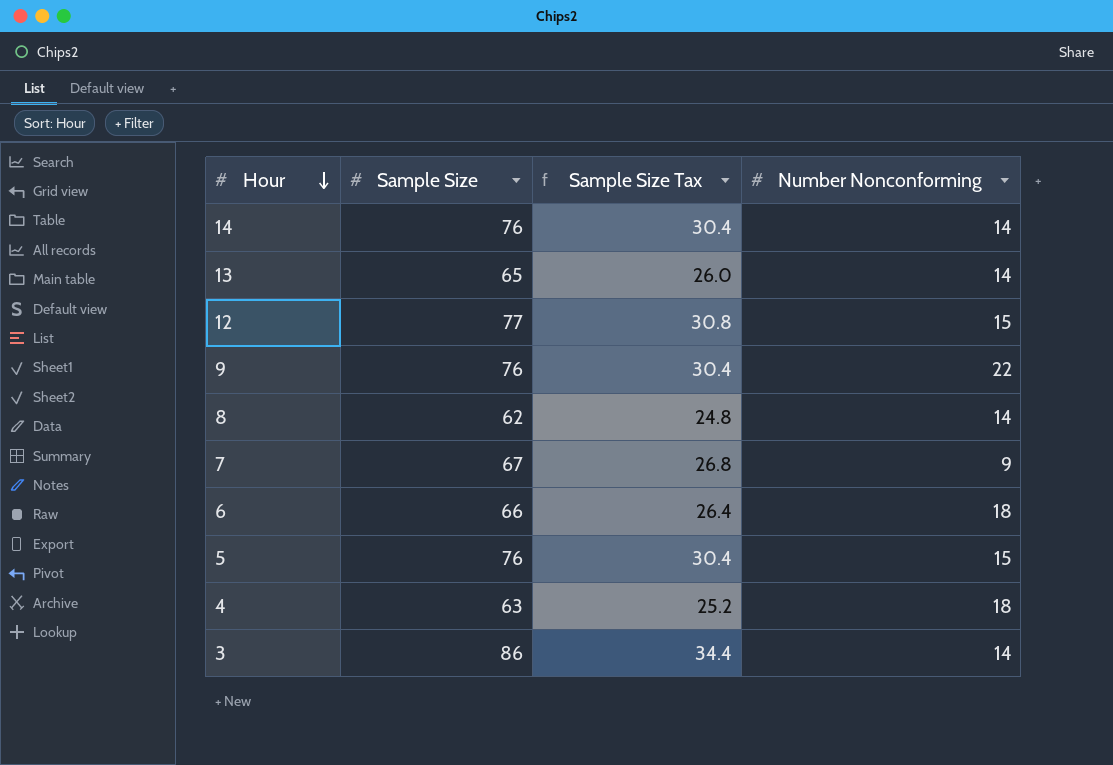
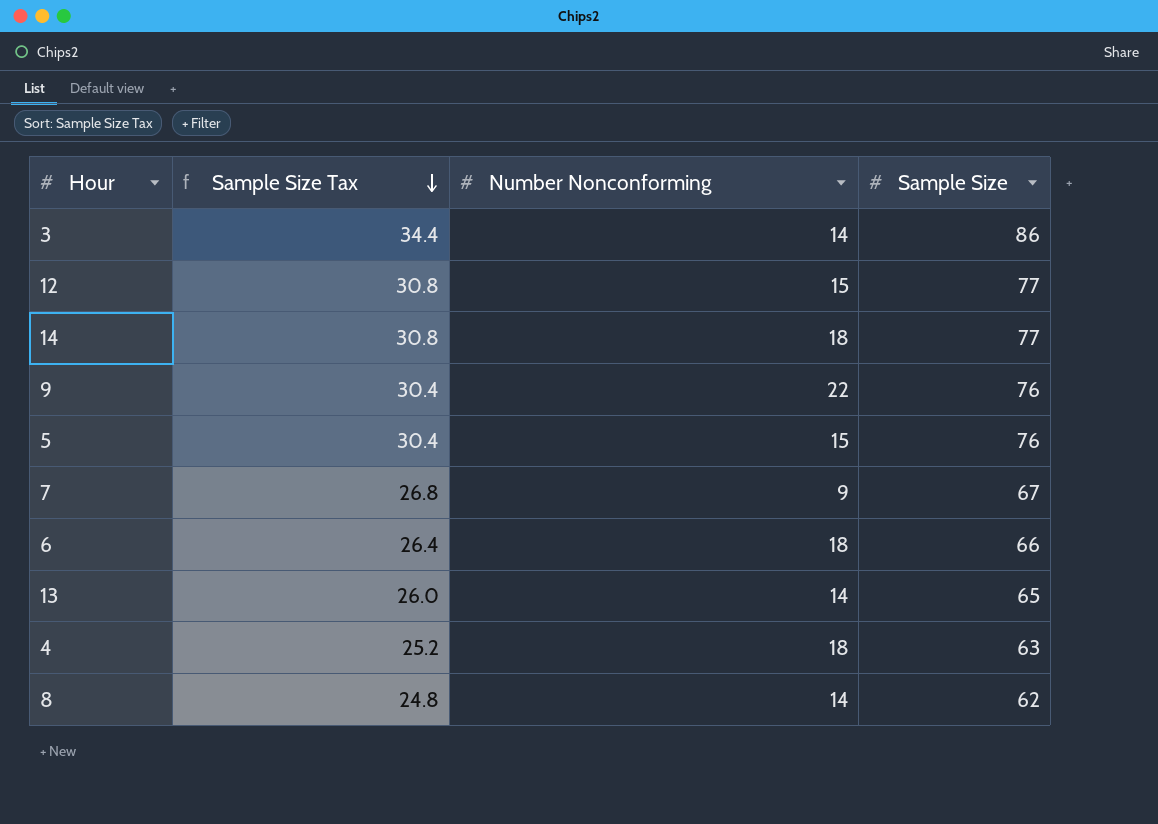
row order: Hour descending -> Sample Size Tax descending
column Sample Size | position: 2 -> 4
14 | Sample Size Tax: 30.4 -> 30.8
14 | Number Nonconforming: 14 -> 18
14 | Sample Size: 76 -> 77

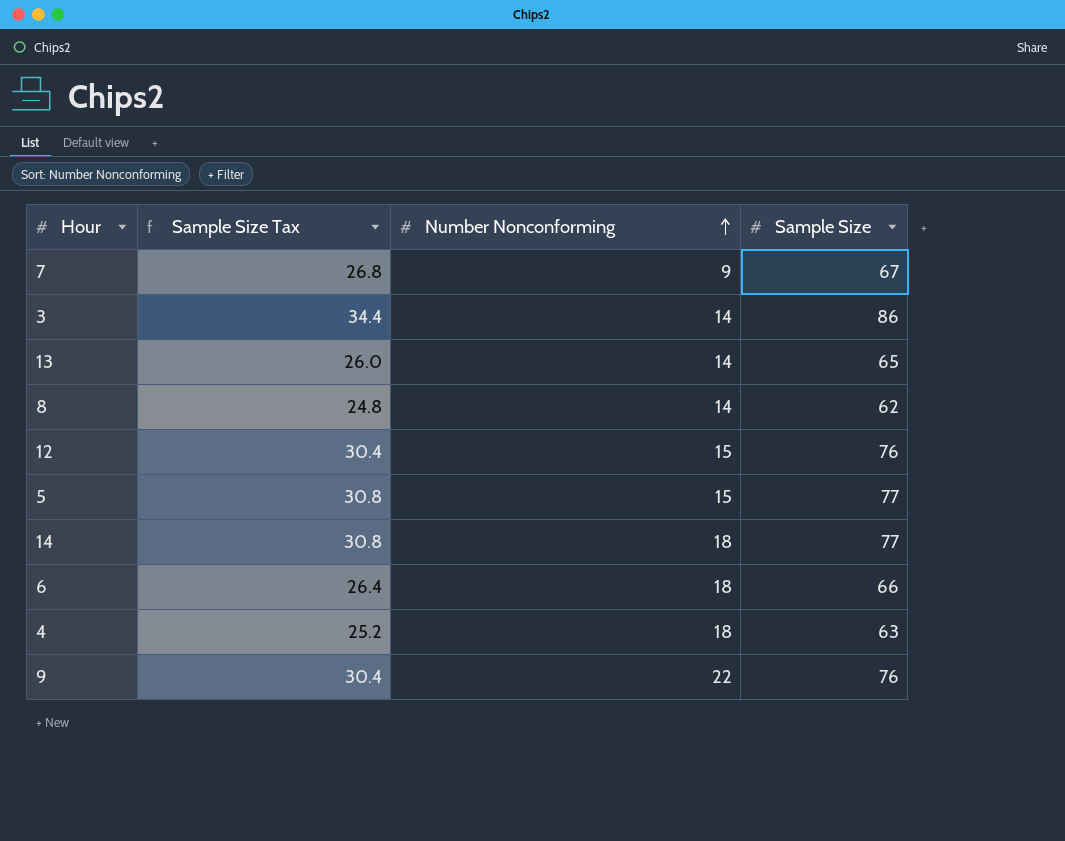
row order: Sample Size Tax descending -> Number Nonconforming ascending
12 | Sample Size Tax: 30.8 -> 30.4
12 | Sample Size: 77 -> 76
5 | Sample Size Tax: 30.4 -> 30.8
5 | Sample Size: 76 -> 77

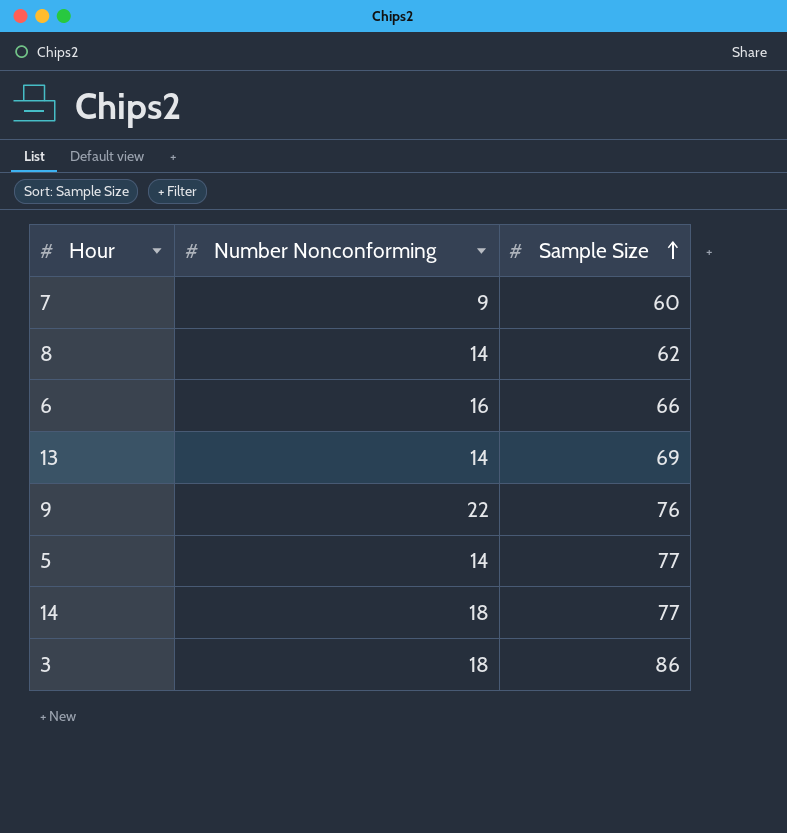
row order: Number Nonconforming ascending -> Sample Size ascending
column Sample Size Tax | formula: [Sample Size] * 0.4 -> none
row 12: 30.4 | 15 | 76 -> none
row 4: 25.2 | 18 | 63 -> none
7 | Sample Size: 67 -> 60
6 | Number Nonconforming: 18 -> 16
13 | Sample Size: 65 -> 69
5 | Number Nonconforming: 15 -> 14
3 | Number Nonconforming: 14 -> 18

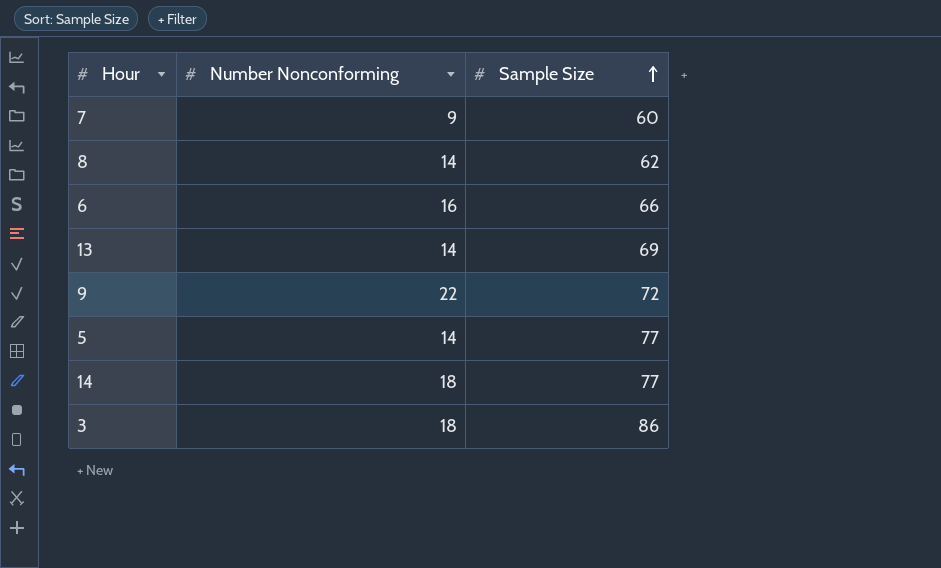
9 | Sample Size: 76 -> 72

